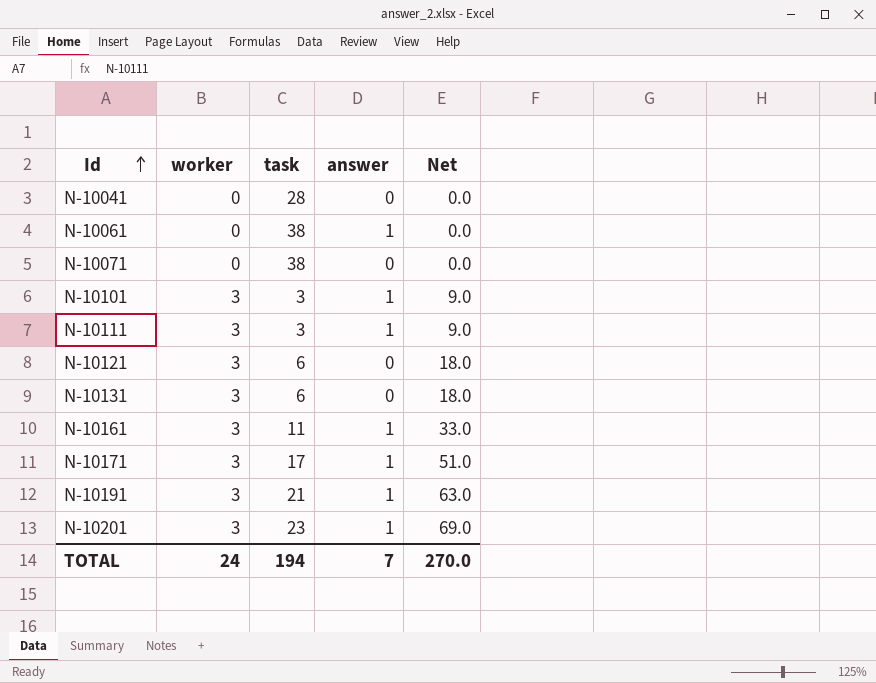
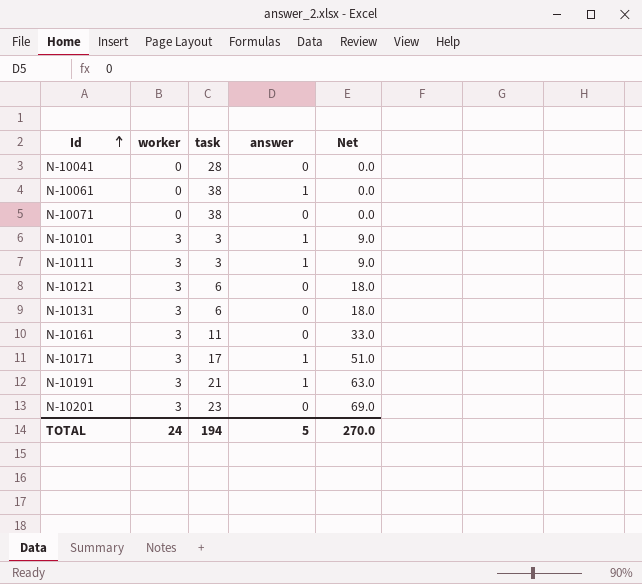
N-10161 | answer: 1 -> 0
N-10201 | answer: 1 -> 0
TOTAL | answer: 7 -> 5

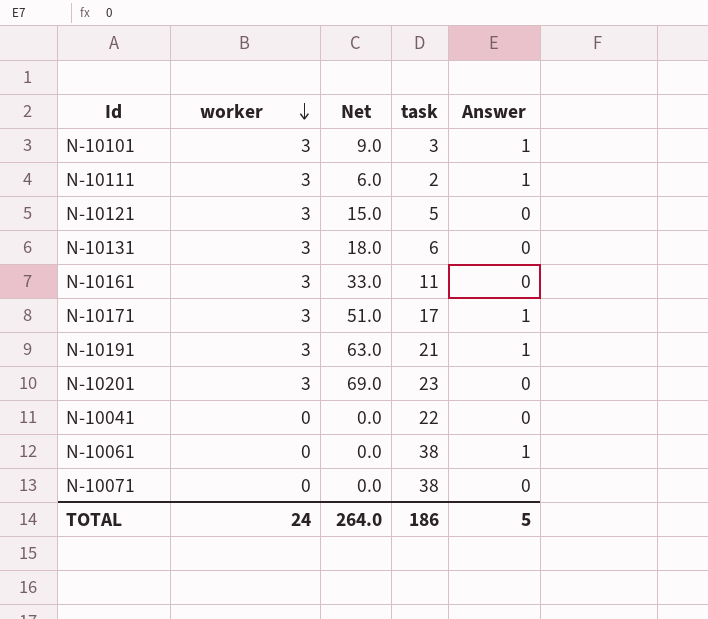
row order: Id ascending -> worker descending
column Net | position: 5 -> 3
column name: answer -> Answer
N-10111 | Net: 9.0 -> 6.0
N-10111 | task: 3 -> 2
N-10121 | Net: 18.0 -> 15.0
N-10121 | task: 6 -> 5
N-10041 | task: 28 -> 22
TOTAL | Net: 270.0 -> 264.0
TOTAL | task: 194 -> 186

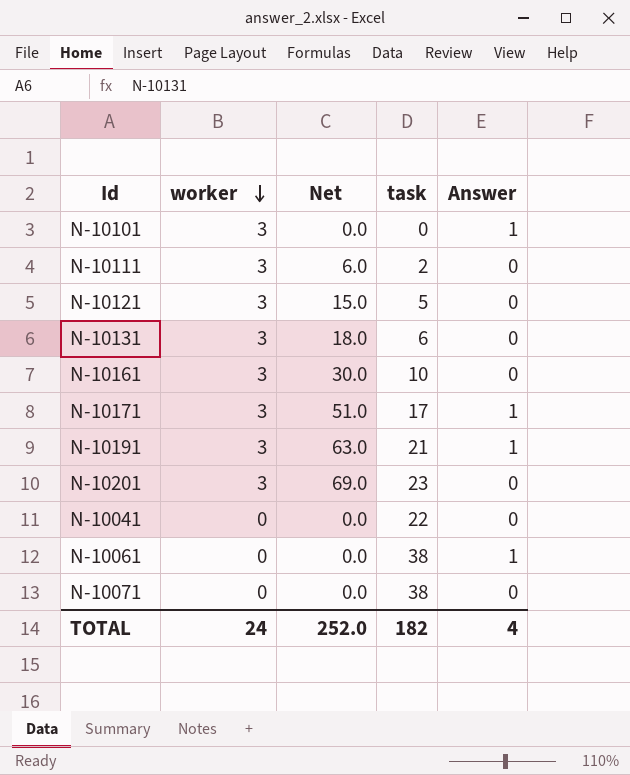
N-10101 | Net: 9.0 -> 0.0
N-10101 | task: 3 -> 0
N-10111 | Answer: 1 -> 0
N-10161 | Net: 33.0 -> 30.0
N-10161 | task: 11 -> 10
TOTAL | Net: 264.0 -> 252.0
TOTAL | task: 186 -> 182
TOTAL | Answer: 5 -> 4

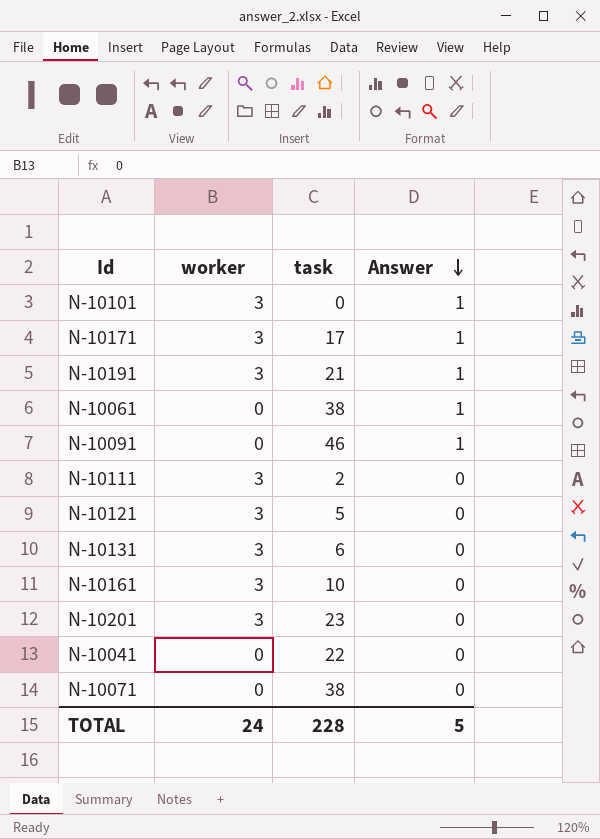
row order: worker descending -> Answer descending
column Net | formula: [worker] * [task] -> none
row N-10091: none -> 0 | 46 | 1
TOTAL | task: 182 -> 228
TOTAL | Answer: 4 -> 5

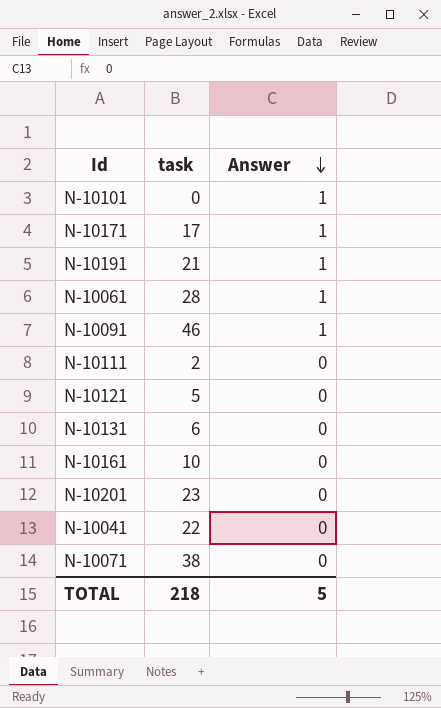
column worker | position: 2 -> none
N-10061 | task: 38 -> 28
TOTAL | task: 228 -> 218

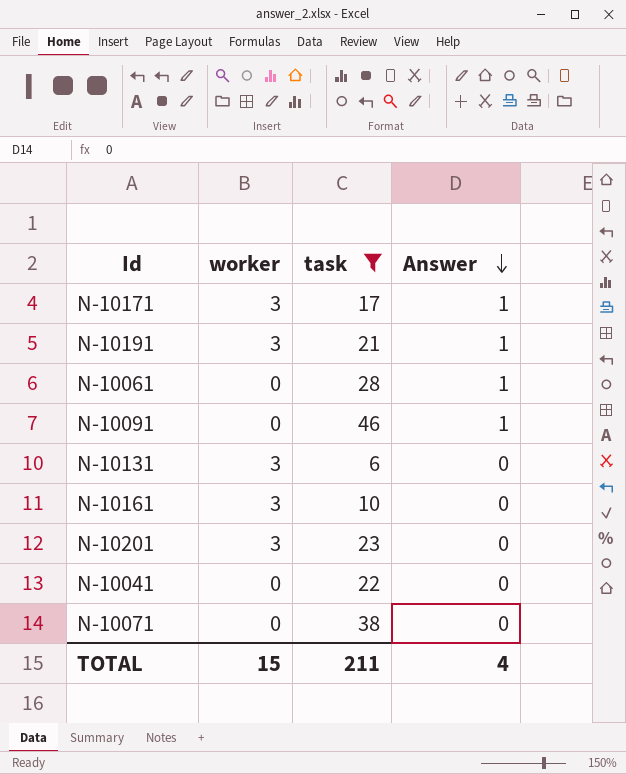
filter: none -> task >= 6
column worker | position: none -> 2
TOTAL | task: 218 -> 211
TOTAL | Answer: 5 -> 4

